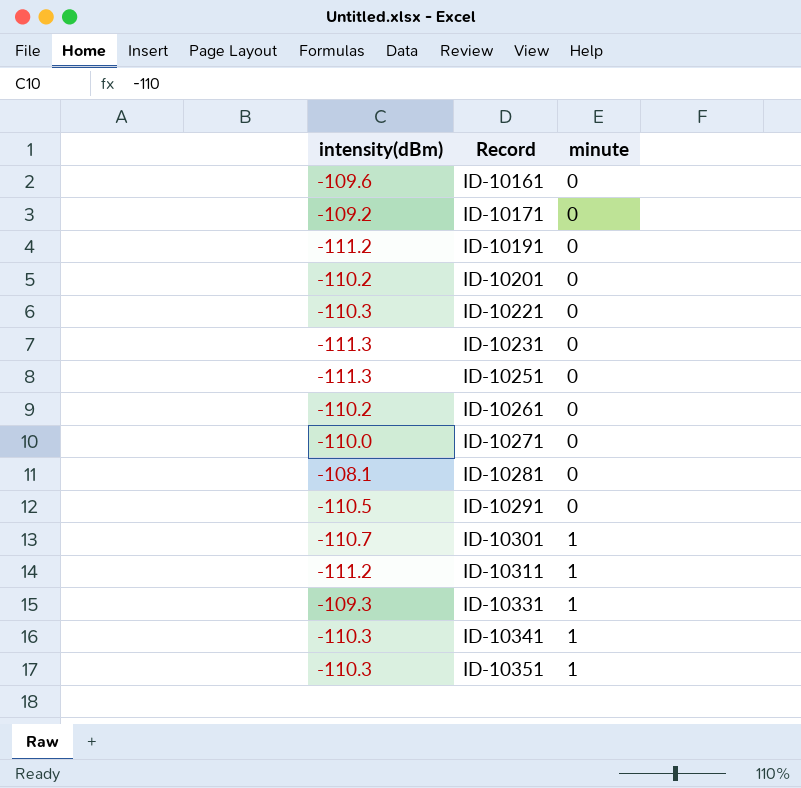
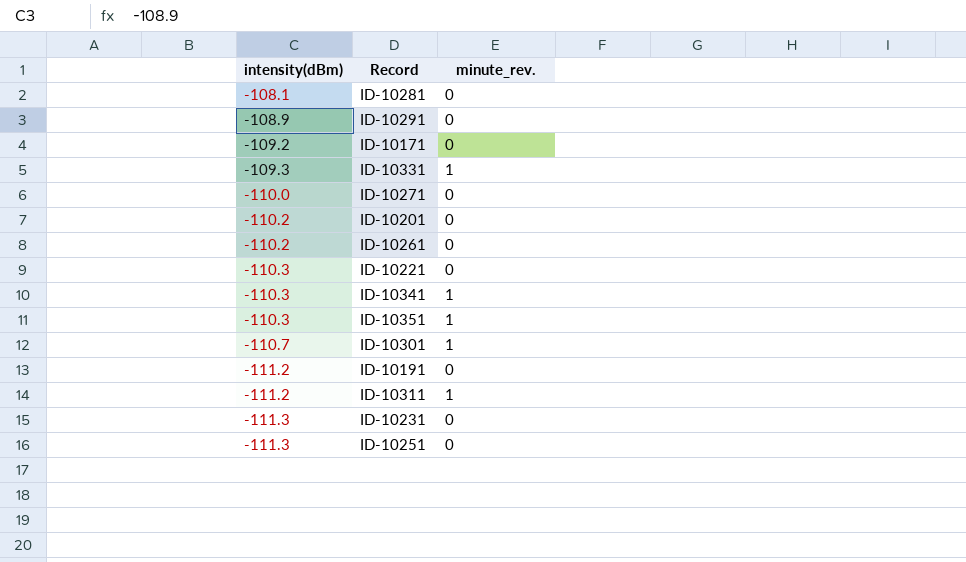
row order: Record ascending -> intensity(dBm) descending
column name: minute -> minute_rev.
row ID-10161: -109.6 | 0 -> none
ID-10291 | intensity(dBm): -110.5 -> -108.9

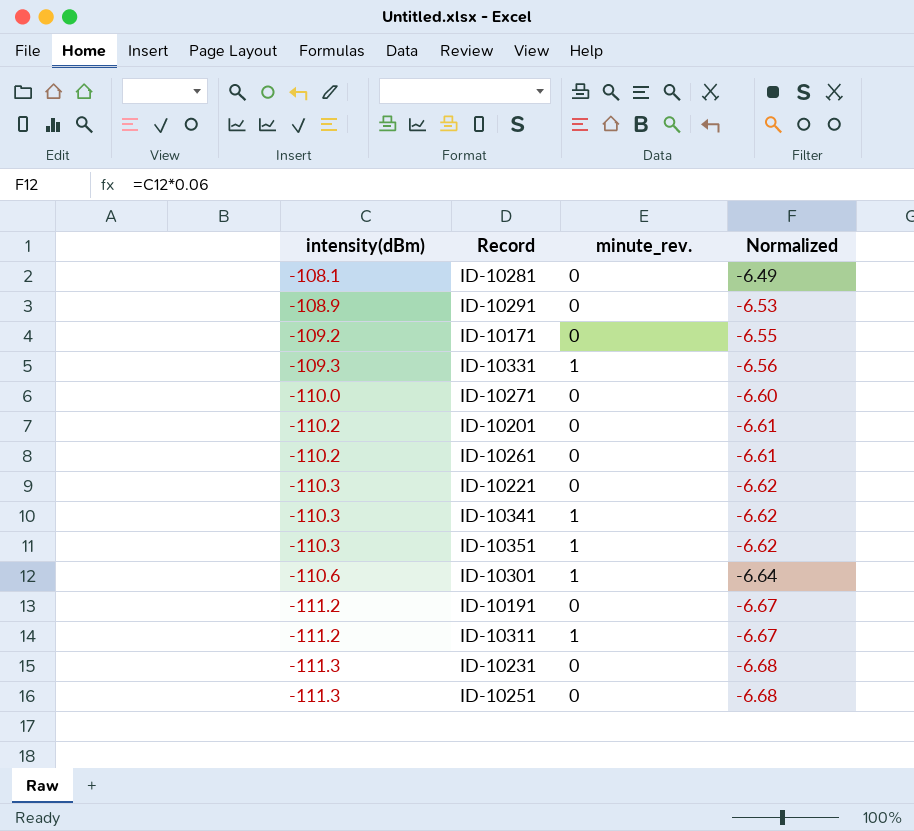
column Normalized | formula: none -> [intensity(dBm)] * 0.06
ID-10301 | intensity(dBm): -110.7 -> -110.6

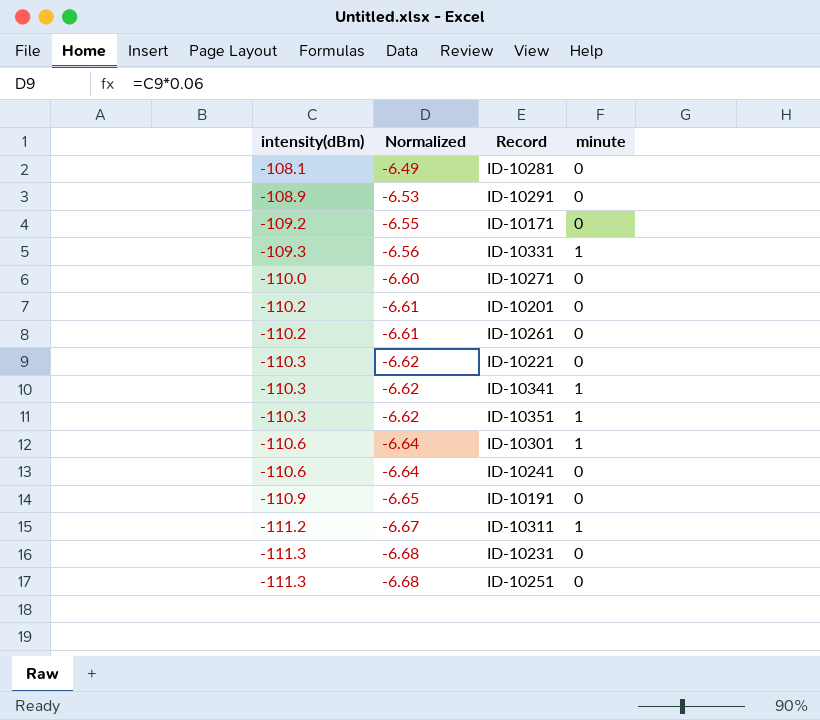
column Normalized | position: 4 -> 2
column name: minute_rev. -> minute
row ID-10241: none -> -110.6 | -6.64 | 0
ID-10191 | intensity(dBm): -111.2 -> -110.9
ID-10191 | Normalized: -6.67 -> -6.65

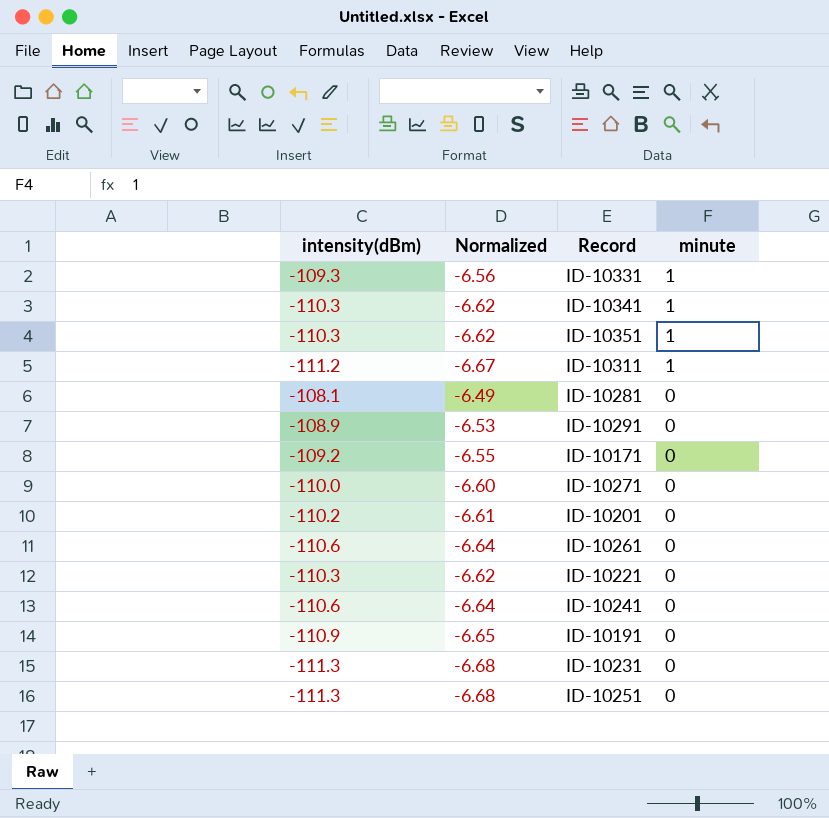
row order: intensity(dBm) descending -> minute descending
row ID-10301: -110.6 | -6.64 | 1 -> none
ID-10261 | intensity(dBm): -110.2 -> -110.6
ID-10261 | Normalized: -6.61 -> -6.64

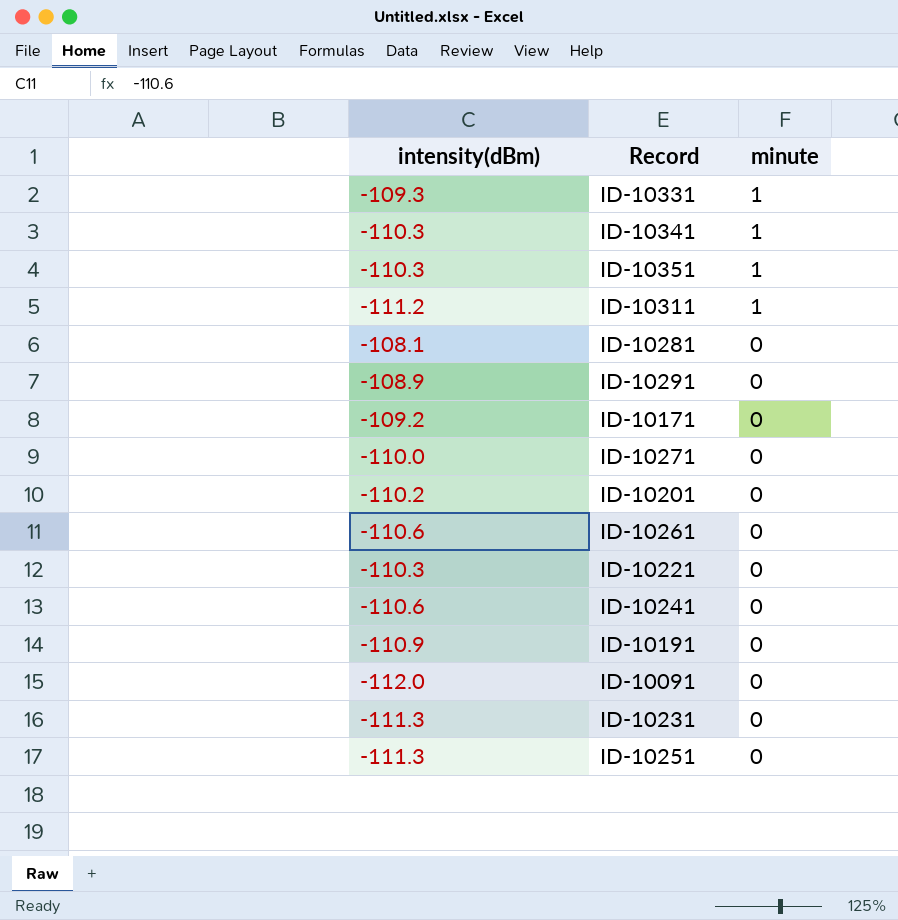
column Normalized | formula: [intensity(dBm)] * 0.06 -> none
row ID-10091: none -> -112.0 | 0

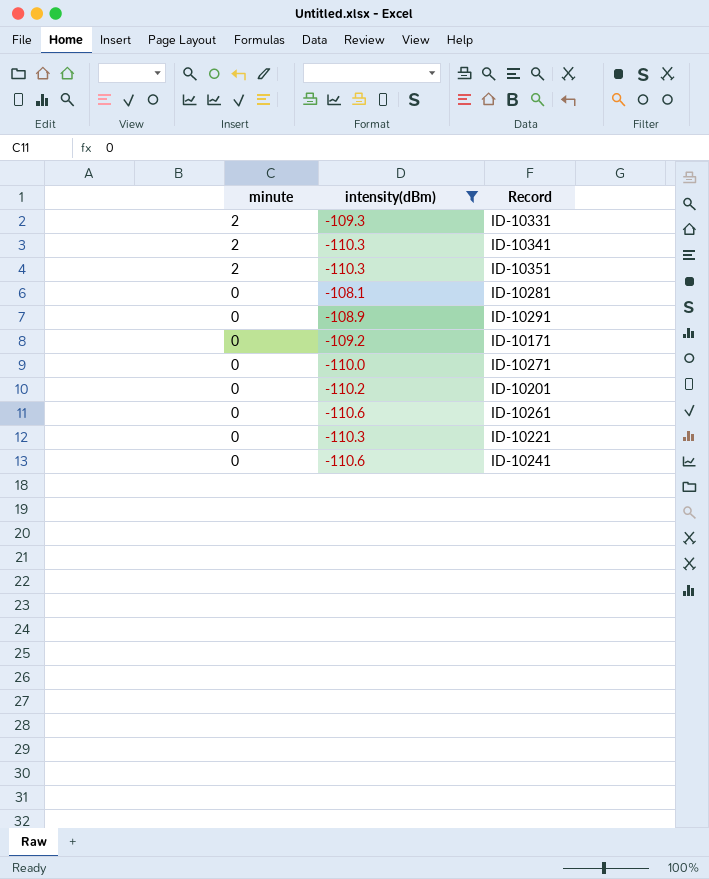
filter: none -> intensity(dBm) >= -110.6
column minute | position: 3 -> 1
ID-10331 | minute: 1 -> 2
ID-10341 | minute: 1 -> 2
ID-10351 | minute: 1 -> 2

